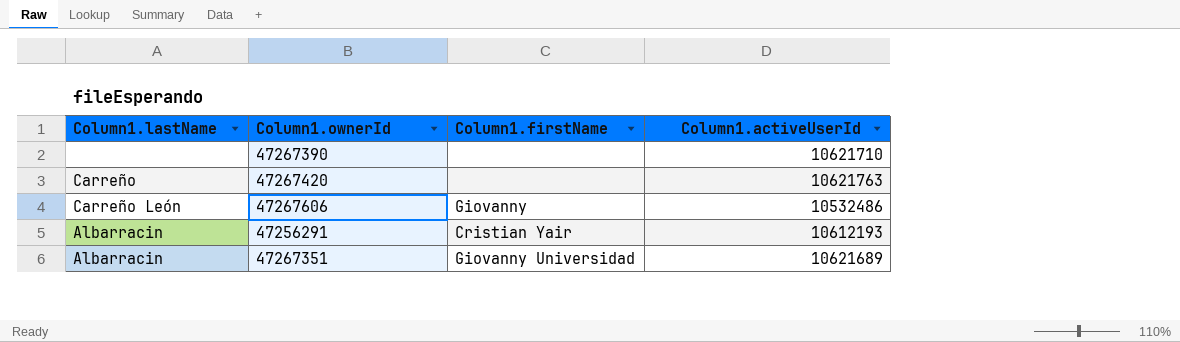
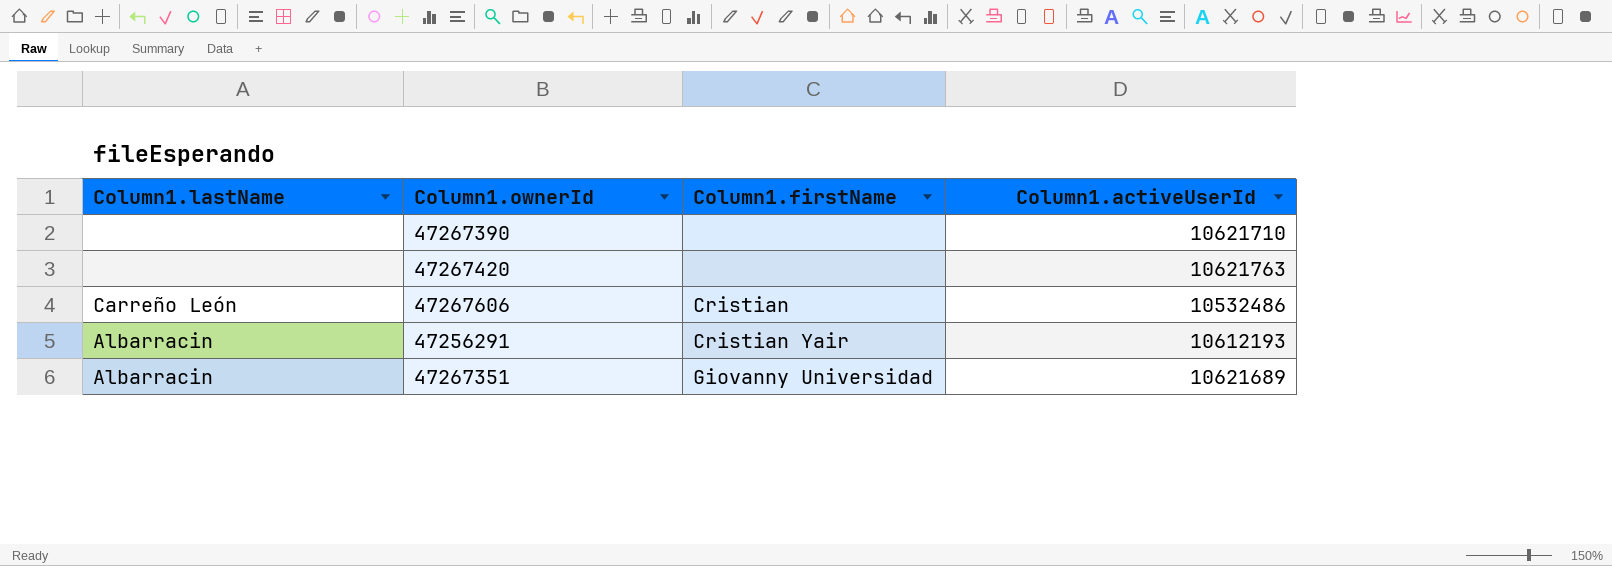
47267420 | Column1.lastName: Carreño -> none
47267606 | Column1.firstName: Giovanny -> Cristian

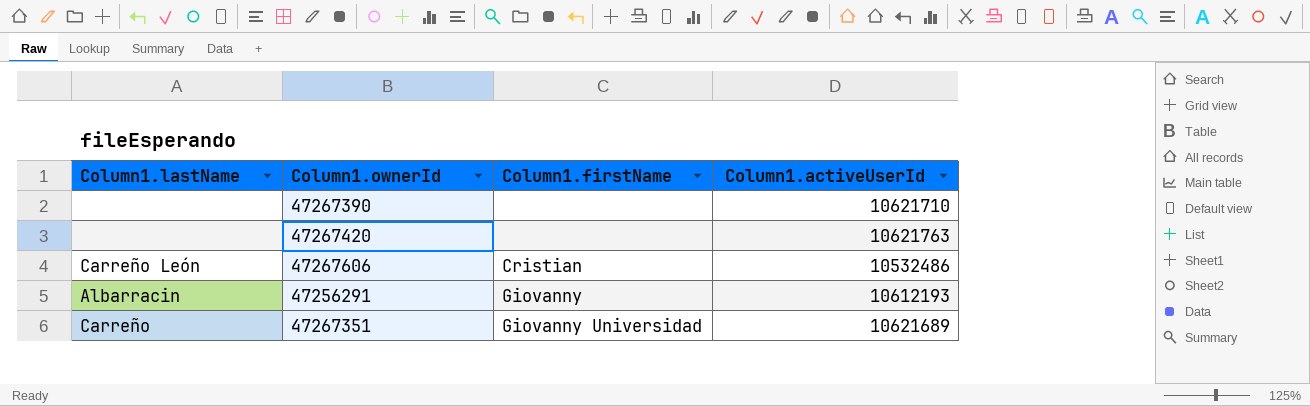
47256291 | Column1.firstName: Cristian Yair -> Giovanny
47267351 | Column1.lastName: Albarracin -> Carreño

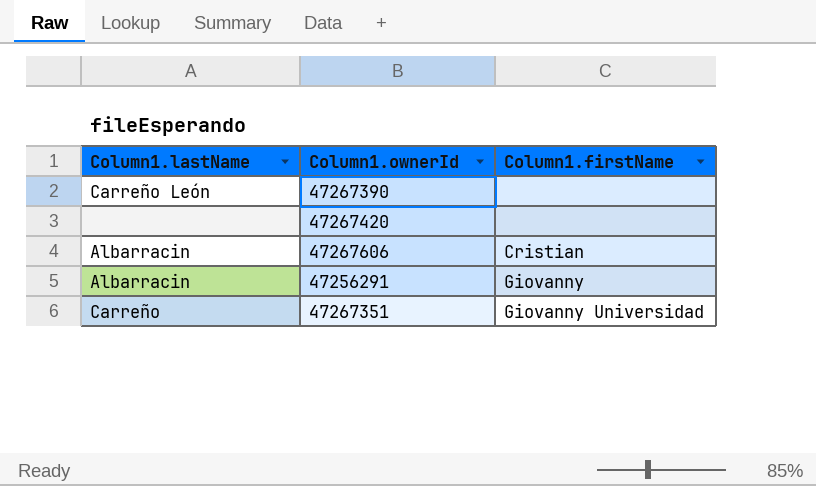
column Column1.activeUserId | position: 4 -> none
47267390 | Column1.lastName: none -> Carreño León
47267606 | Column1.lastName: Carreño León -> Albarracin

